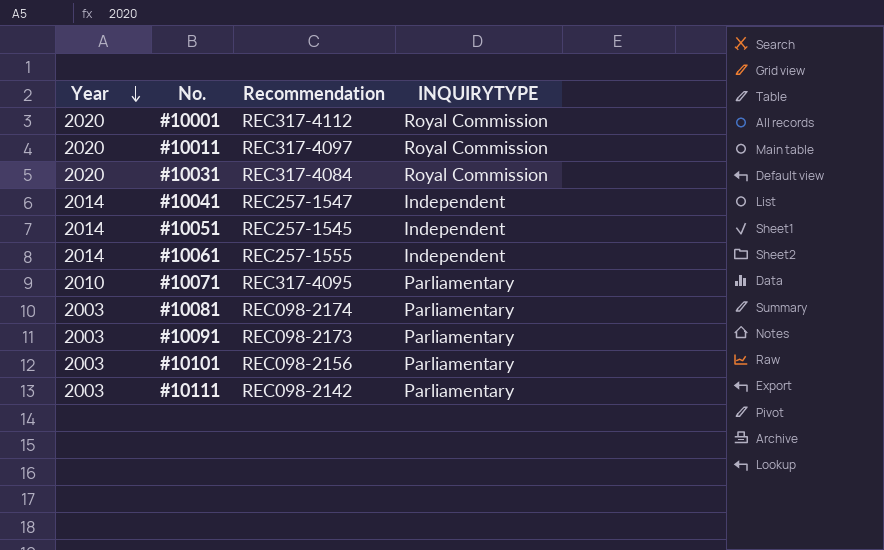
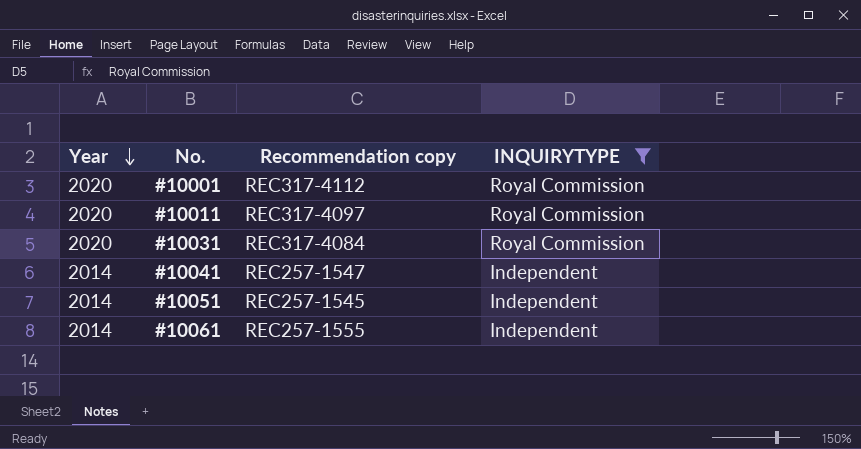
filter: none -> INQUIRYTYPE != Parliamentary
column name: Recommendation -> Recommendation copy

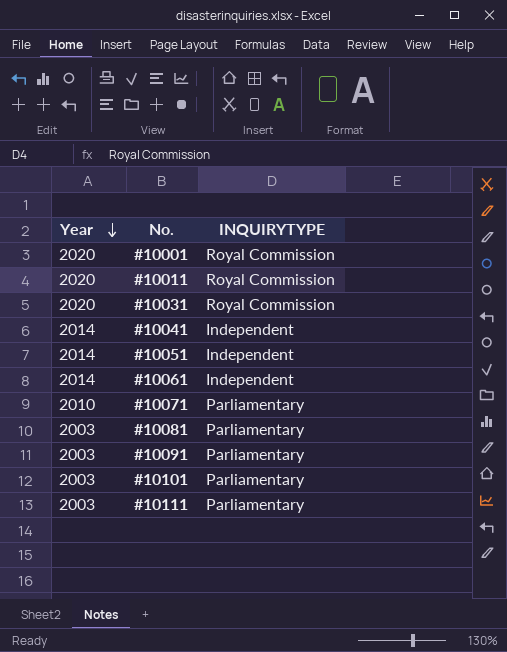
filter: INQUIRYTYPE != Parliamentary -> none
column Recommendation copy | position: 3 -> none

